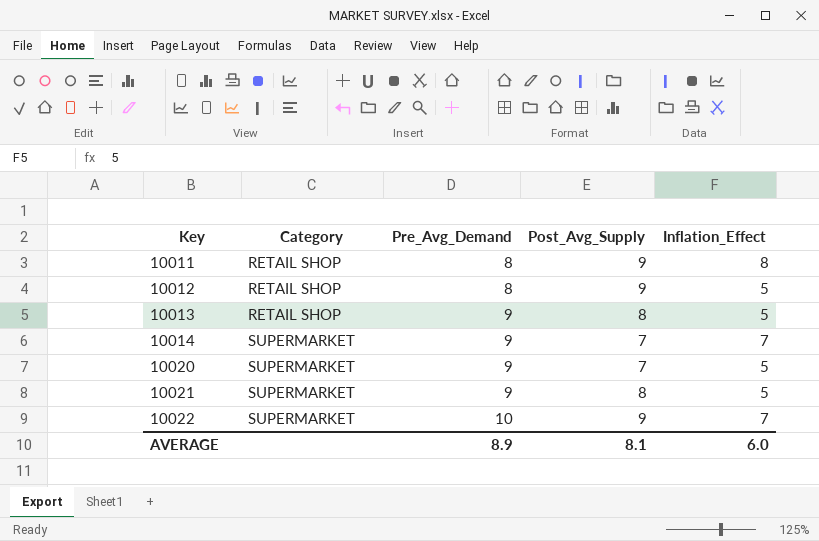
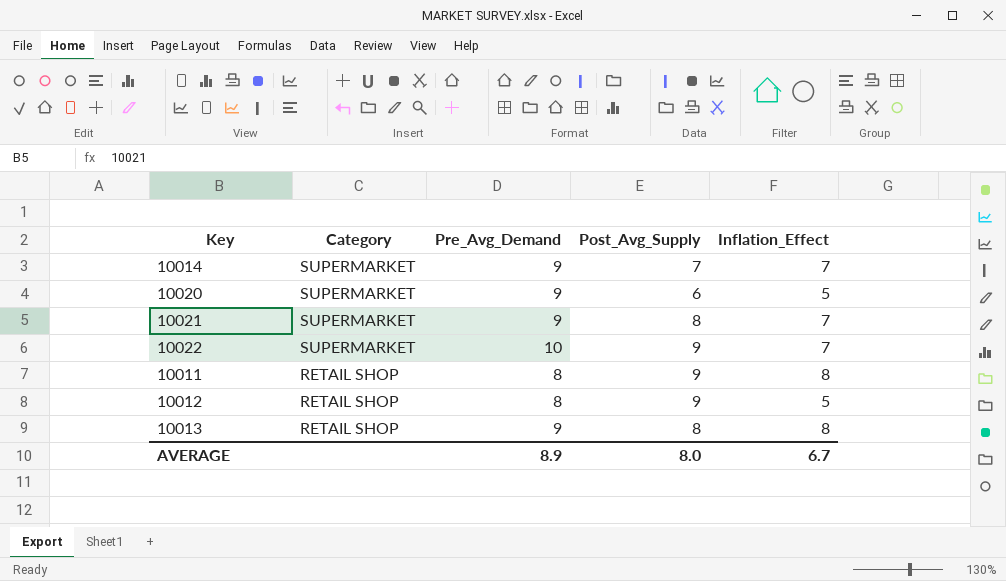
row order: Key ascending -> Category descending
10020 | Post_Avg_Supply: 7 -> 6
10021 | Inflation_Effect: 5 -> 7
10013 | Inflation_Effect: 5 -> 8
AVERAGE | Post_Avg_Supply: 8.1 -> 8.0
AVERAGE | Inflation_Effect: 6.0 -> 6.7

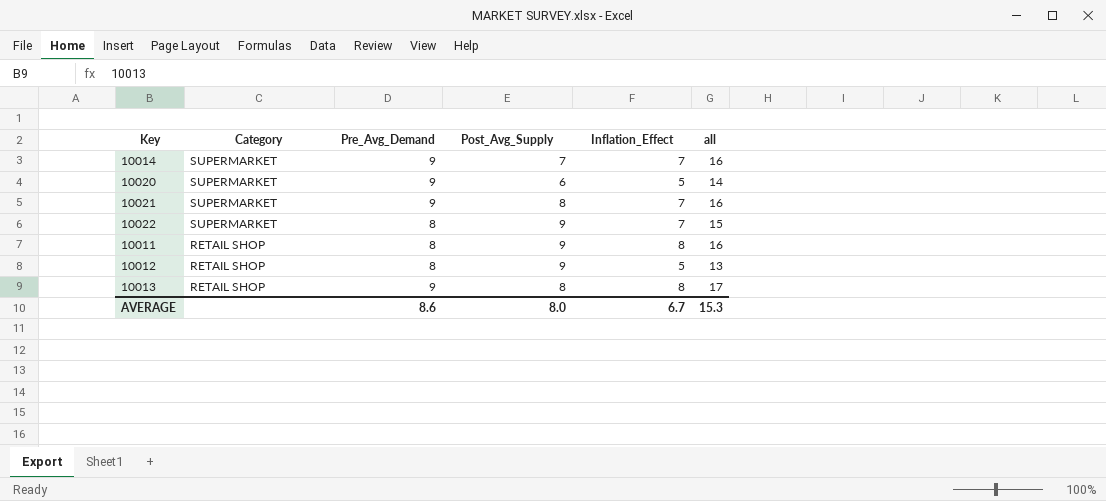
column all | formula: none -> [Pre_Avg_Demand] + [Inflation_Effect]
10022 | Pre_Avg_Demand: 10 -> 8
AVERAGE | Pre_Avg_Demand: 8.9 -> 8.6

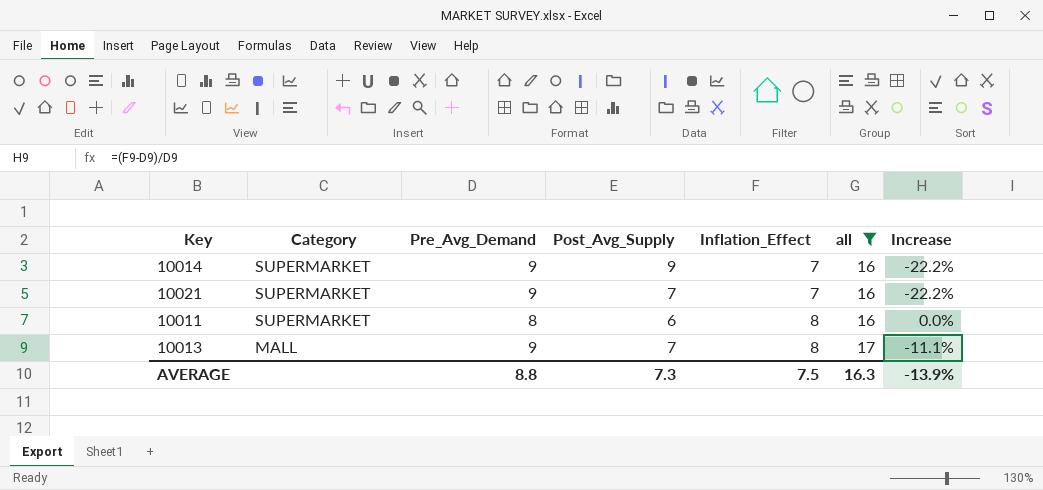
filter: none -> all >= 16
column Increase | formula: none -> ([Inflation_Effect] - [Pre_Avg_Demand]) / [Pre_Avg_Demand]
10014 | Post_Avg_Supply: 7 -> 9
10021 | Post_Avg_Supply: 8 -> 7
10011 | Category: RETAIL SHOP -> SUPERMARKET
10011 | Post_Avg_Supply: 9 -> 6
10013 | Category: RETAIL SHOP -> MALL
10013 | Post_Avg_Supply: 8 -> 7
AVERAGE | Pre_Avg_Demand: 8.6 -> 8.8
AVERAGE | Post_Avg_Supply: 8.0 -> 7.3
AVERAGE | Inflation_Effect: 6.7 -> 7.5
AVERAGE | all: 15.3 -> 16.3

